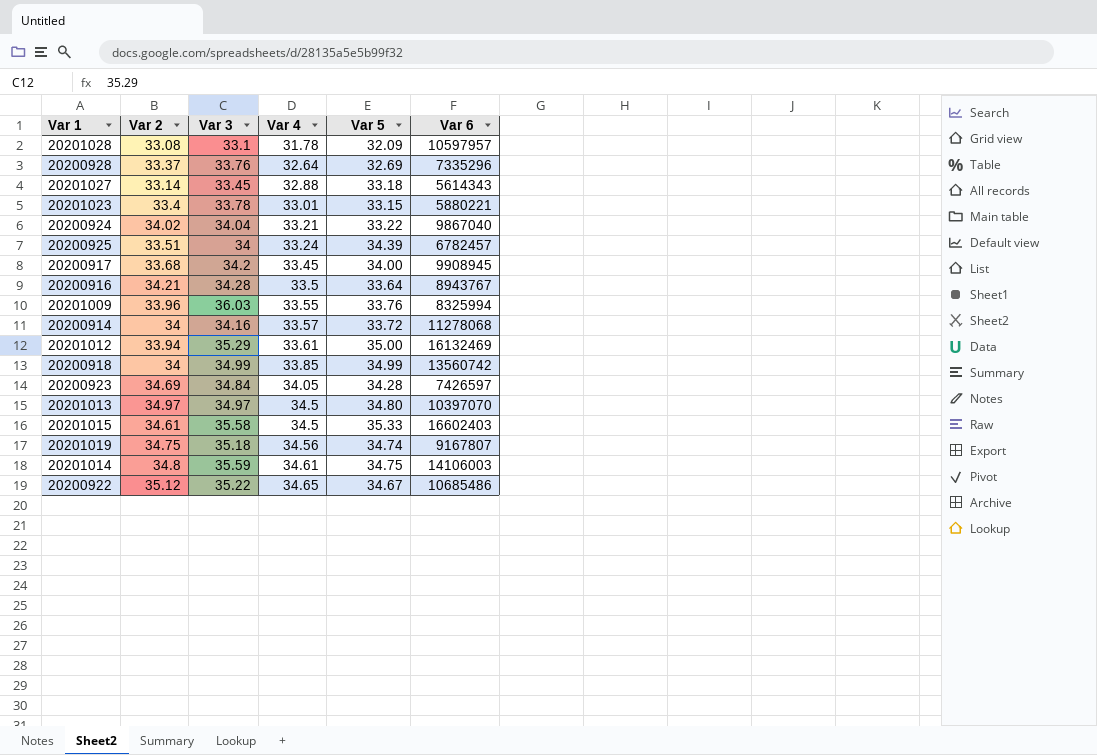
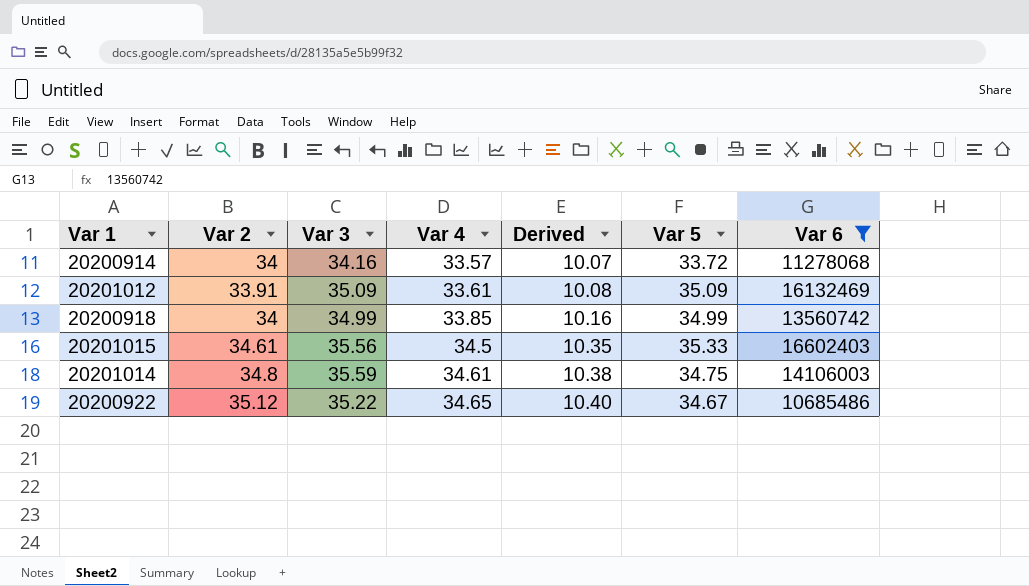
filter: none -> Var 6 >= 10685486
column Derived | formula: none -> [Var 4] * 0.3
20201012 | Var 2: 33.94 -> 33.91
20201012 | Var 3: 35.29 -> 35.09
20201012 | Var 5: 35.00 -> 35.09
20201015 | Var 3: 35.58 -> 35.56

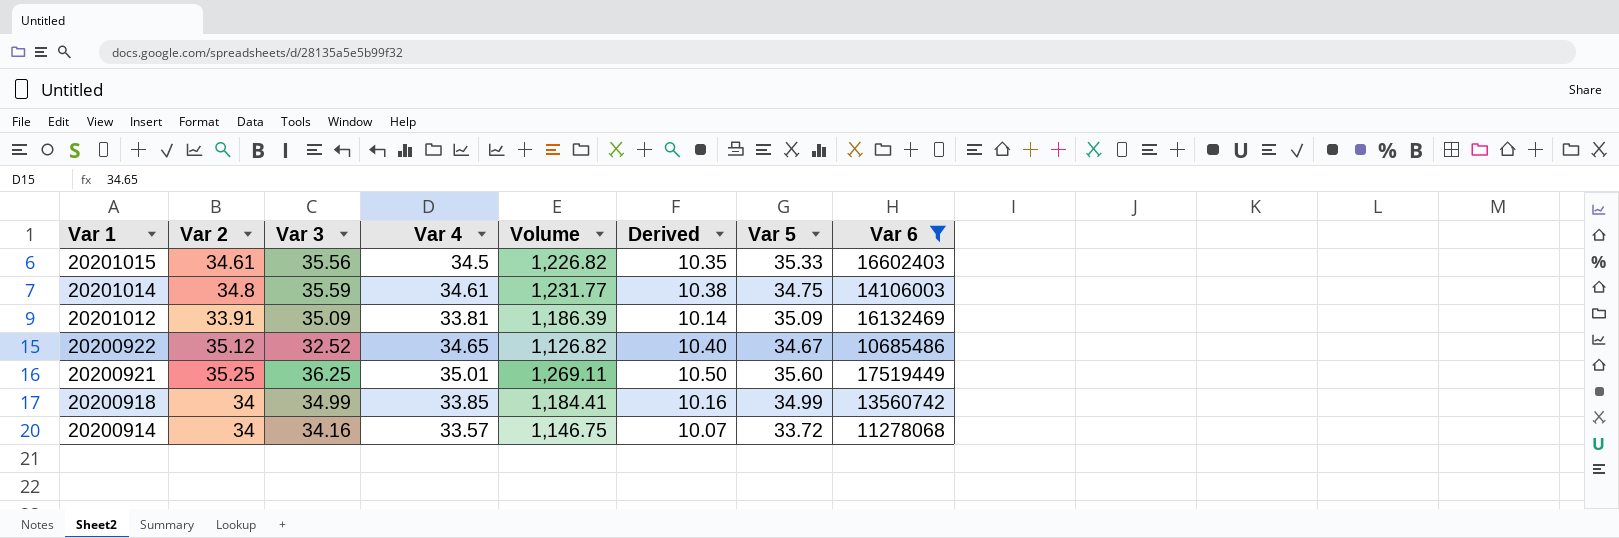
row order: Var 4 ascending -> Var 1 descending
column Volume | formula: none -> [Var 3] * [Var 4]
20201012 | Var 4: 33.61 -> 33.81
20201012 | Derived: 10.08 -> 10.14
20200922 | Var 3: 35.22 -> 32.52
row 20200921: none -> 35.25 | 36.25 | 35.01 | 1,269.11 | 10.50 | 35.60 | 17519449

